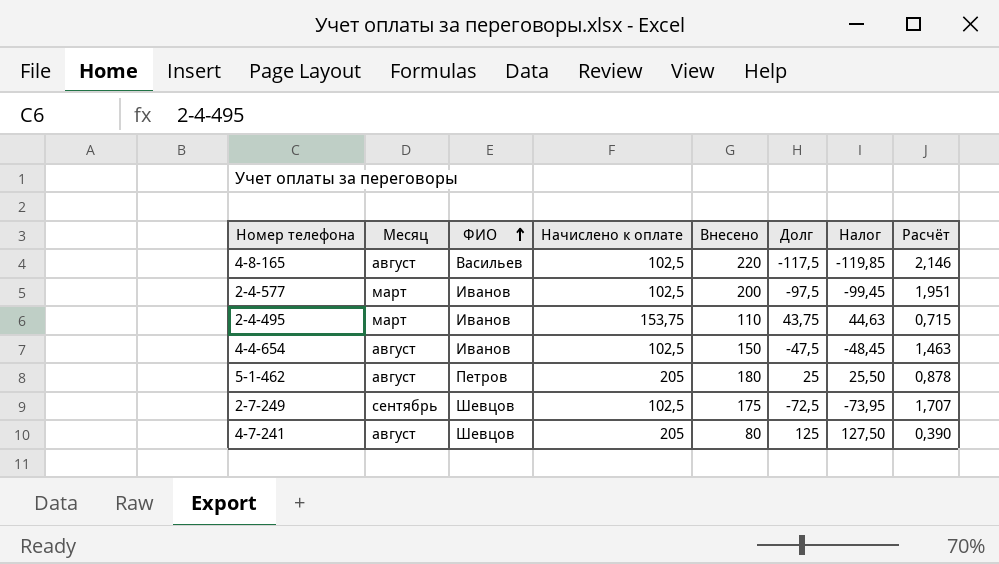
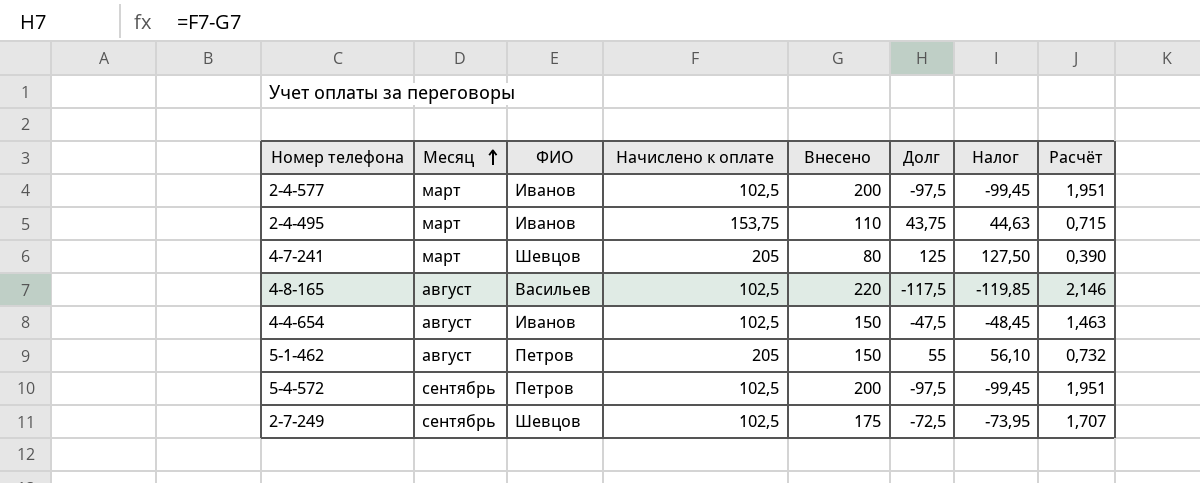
row order: ФИО ascending -> Месяц ascending
4-7-241 | Месяц: август -> март
5-1-462 | Внесено: 180 -> 150
5-1-462 | Долг: 25 -> 55
5-1-462 | Налог: 25,50 -> 56,10
5-1-462 | Расчёт: 0,878 -> 0,732
row 5-4-572: none -> сентябрь | Петров | 102,5 | 200 | -97,5 | -99,45 | 1,951

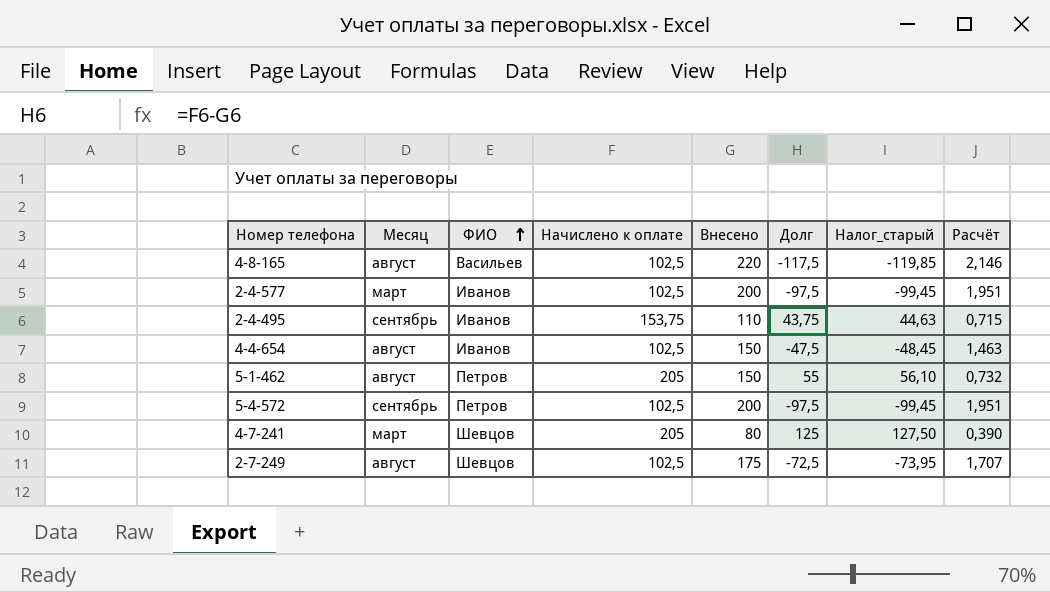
row order: Месяц ascending -> ФИО ascending
column name: Налог -> Налог_старый
2-4-495 | Месяц: март -> сентябрь
2-7-249 | Месяц: сентябрь -> август

